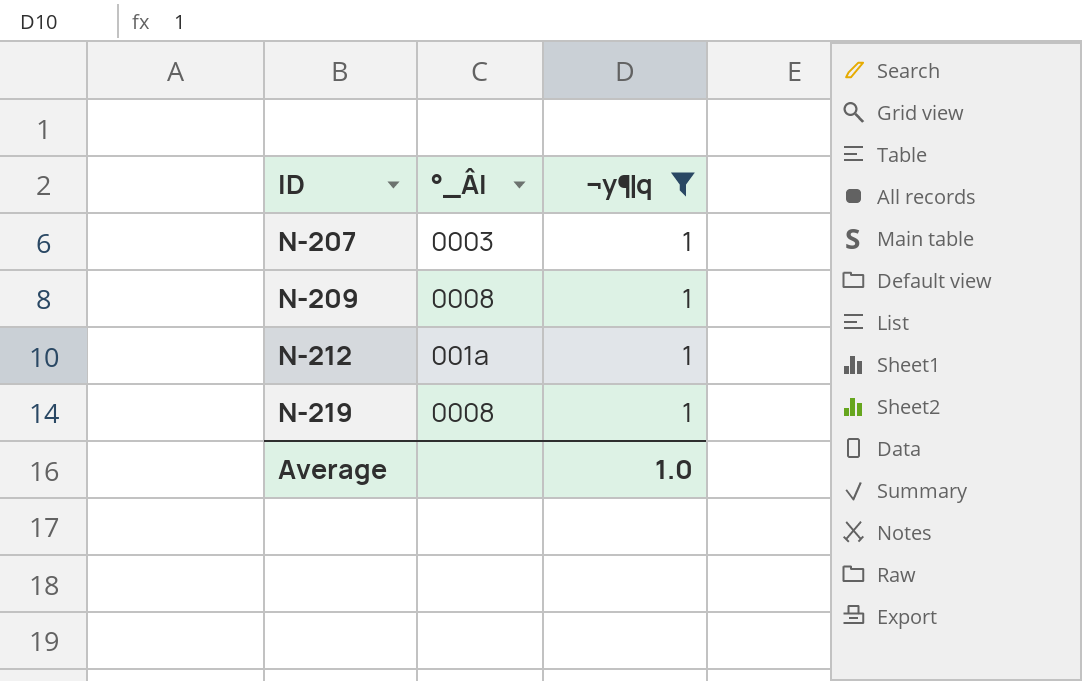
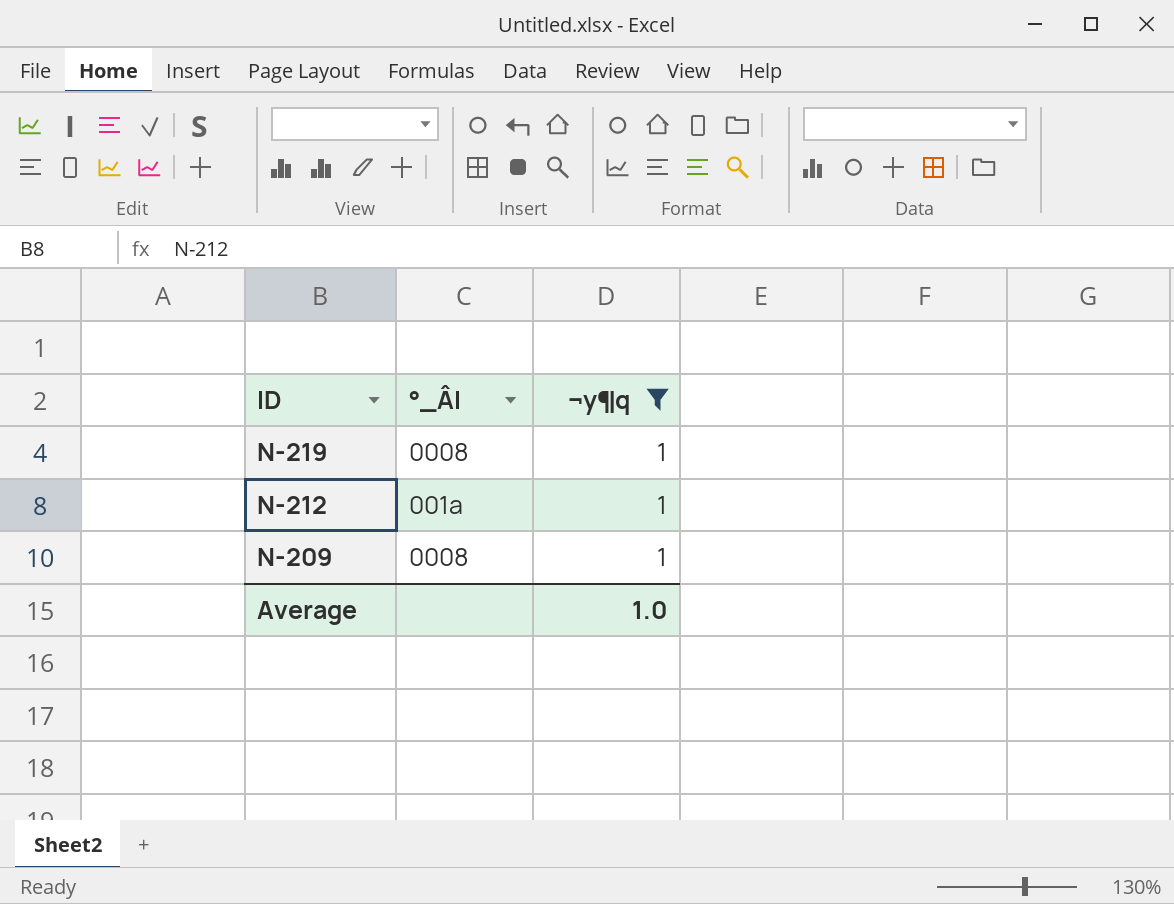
row order: ID ascending -> ID descending
row N-207: 0003 | 1 -> none

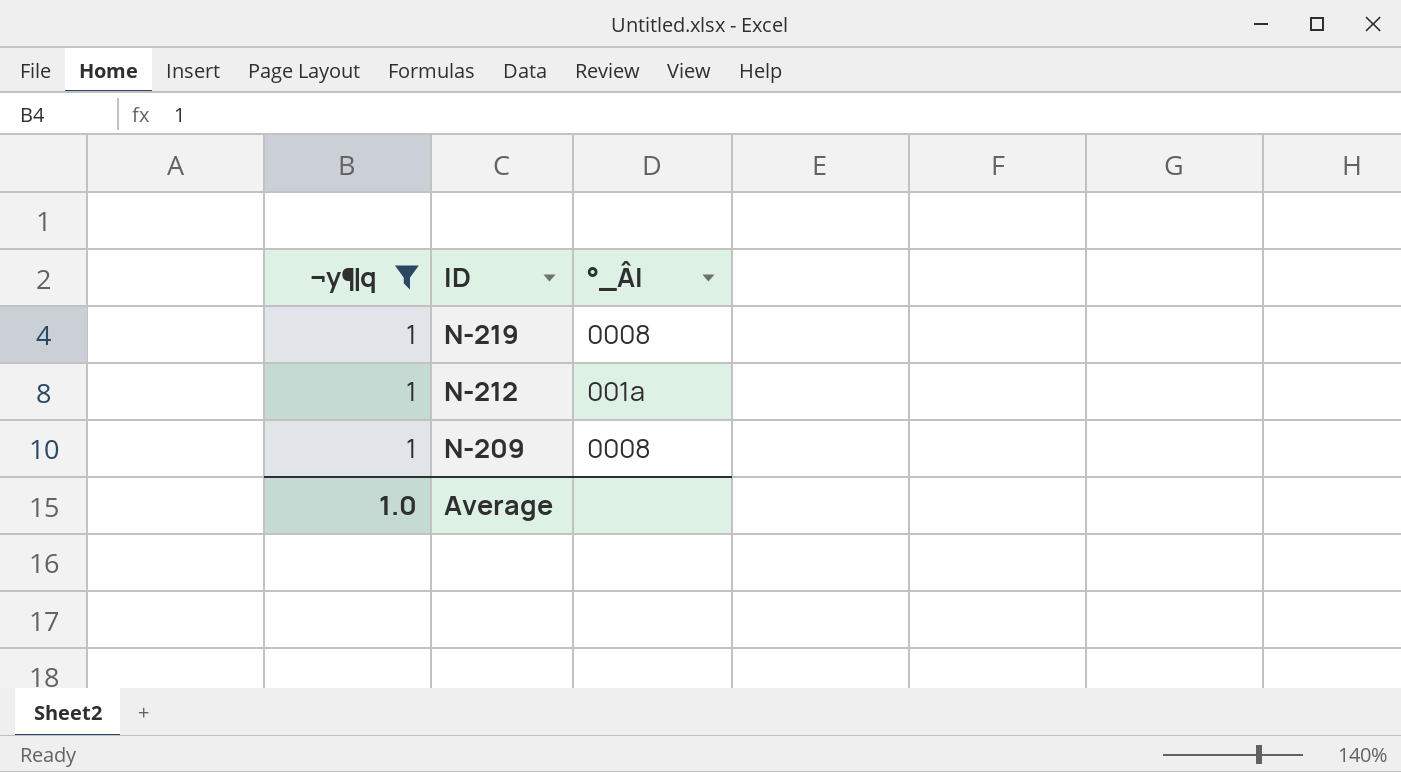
column ¬y¶q | position: 3 -> 1

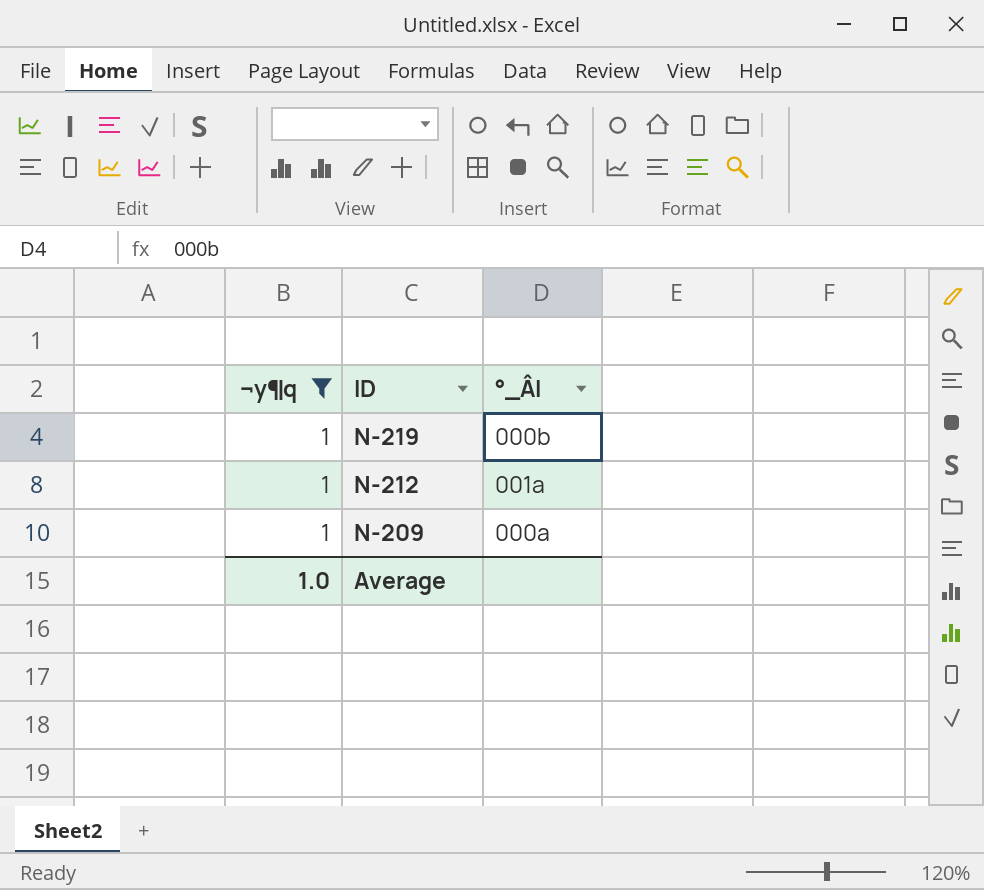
N-219 | °_ÂI: 0008 -> 000b
N-209 | °_ÂI: 0008 -> 000a

